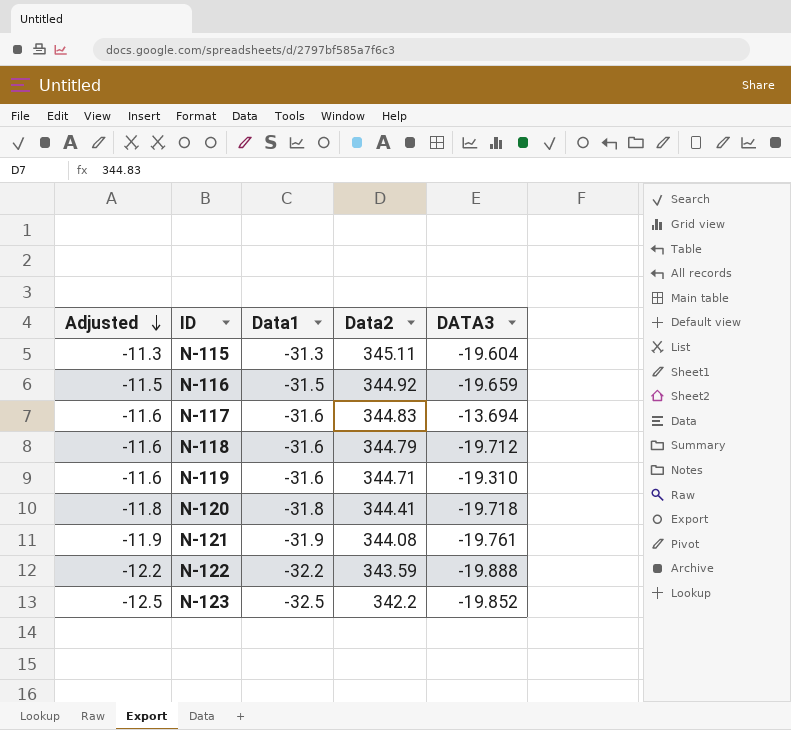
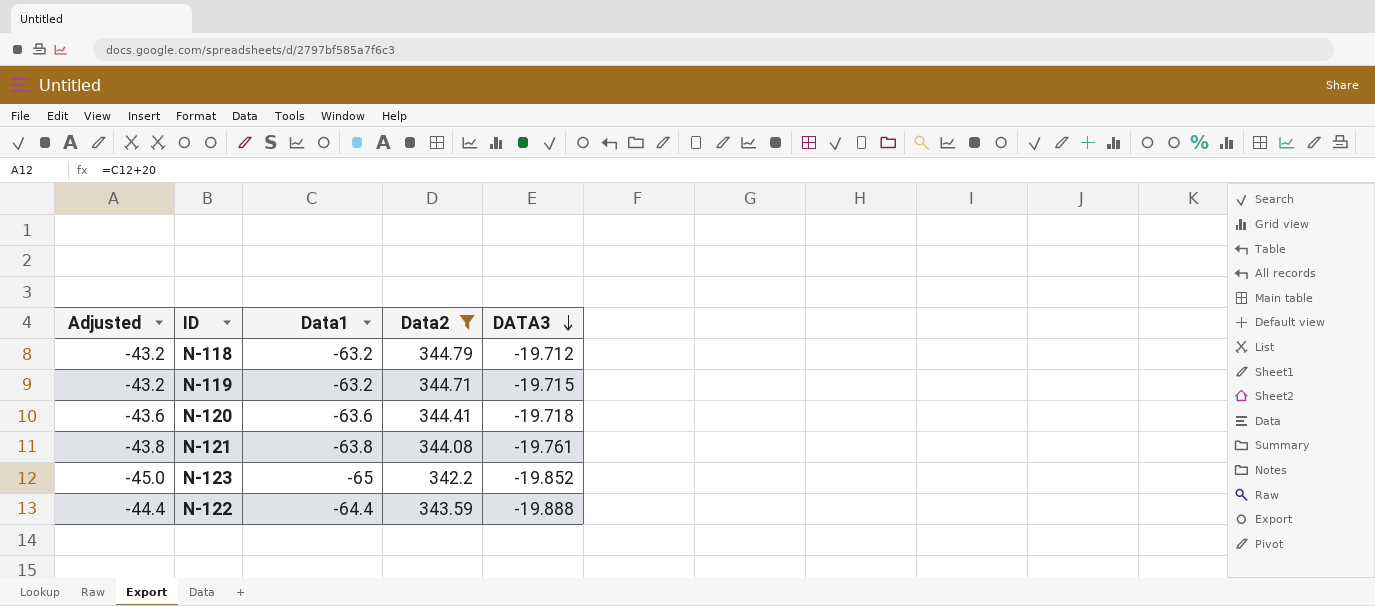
filter: none -> Data2 <= 344.79
row order: Adjusted descending -> DATA3 descending
N-118 | Adjusted: -11.6 -> -43.2
N-118 | Data1: -31.6 -> -63.2
N-119 | Adjusted: -11.6 -> -43.2
N-119 | Data1: -31.6 -> -63.2
N-119 | DATA3: -19.310 -> -19.715
N-120 | Adjusted: -11.8 -> -43.6
N-120 | Data1: -31.8 -> -63.6
N-121 | Adjusted: -11.9 -> -43.8
N-121 | Data1: -31.9 -> -63.8
N-123 | Adjusted: -12.5 -> -45.0
N-123 | Data1: -32.5 -> -65
N-122 | Adjusted: -12.2 -> -44.4
N-122 | Data1: -32.2 -> -64.4

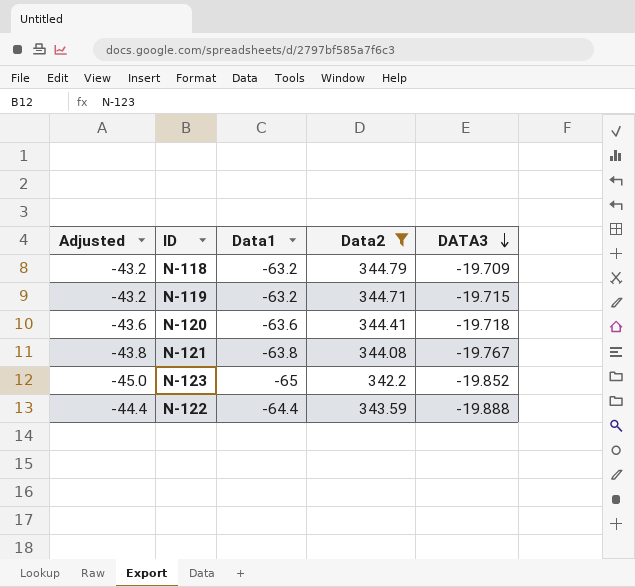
N-118 | DATA3: -19.712 -> -19.709
N-121 | DATA3: -19.761 -> -19.767

